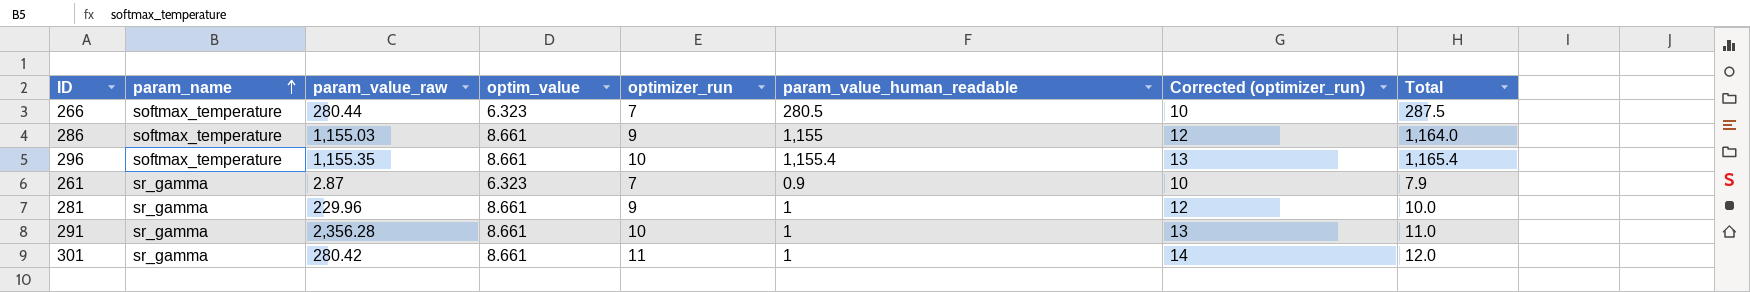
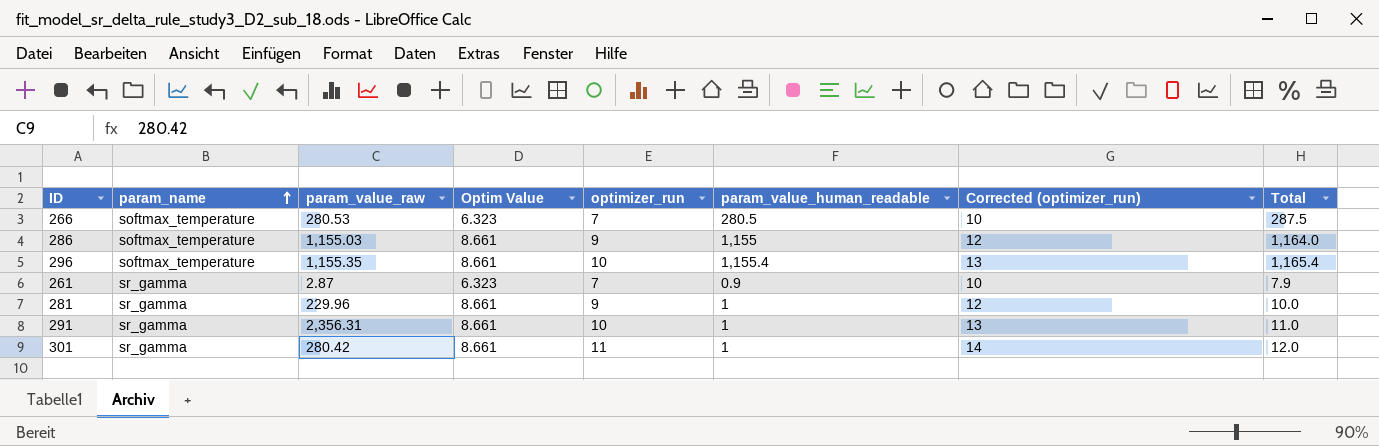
column name: optim_value -> Optim Value
266 | param_value_raw: 280.44 -> 280.53
291 | param_value_raw: 2,356.28 -> 2,356.31

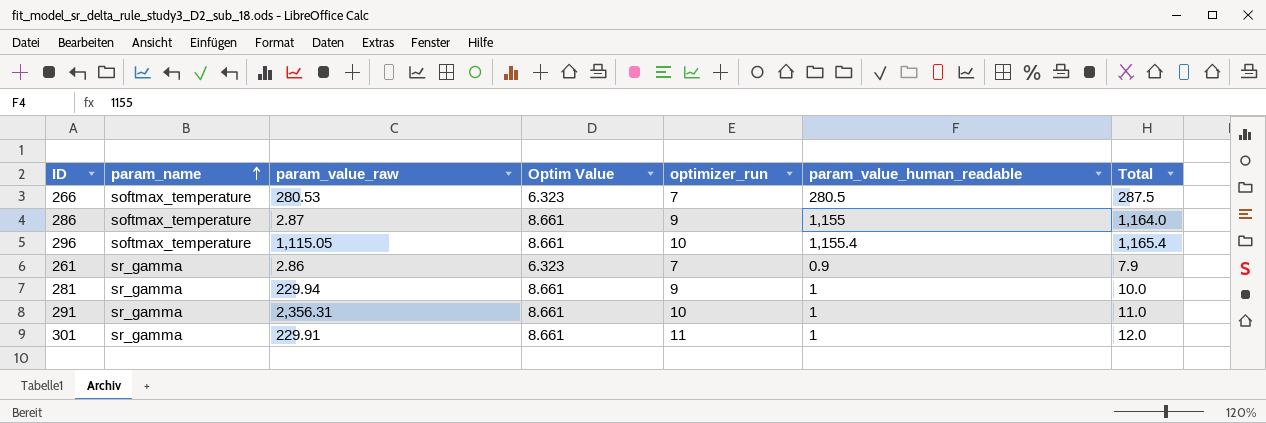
column Corrected (optimizer_run) | formula: [optimizer_run] + 3 -> none
286 | param_value_raw: 1,155.03 -> 2.87
296 | param_value_raw: 1,155.35 -> 1,115.05
261 | param_value_raw: 2.87 -> 2.86
281 | param_value_raw: 229.96 -> 229.94
301 | param_value_raw: 280.42 -> 229.91

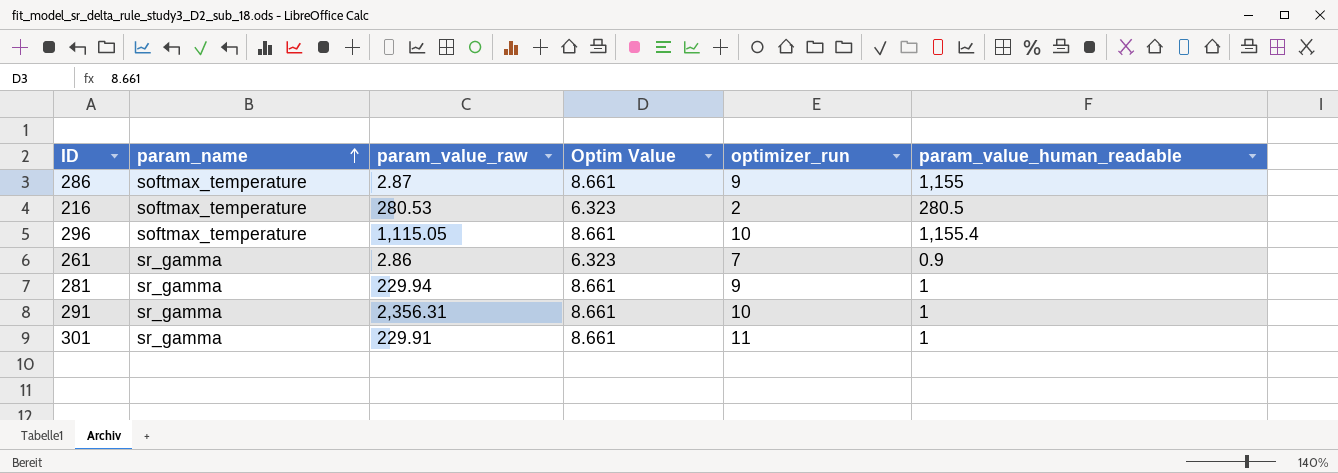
column Total | formula: [optimizer_run] + [param_value_human_readable] -> none
row 266: softmax_temperature | 280.53 | 6.323 | 7 | 280.5 | 287.5 -> none
row 216: none -> softmax_temperature | 280.53 | 6.323 | 2 | 280.5

